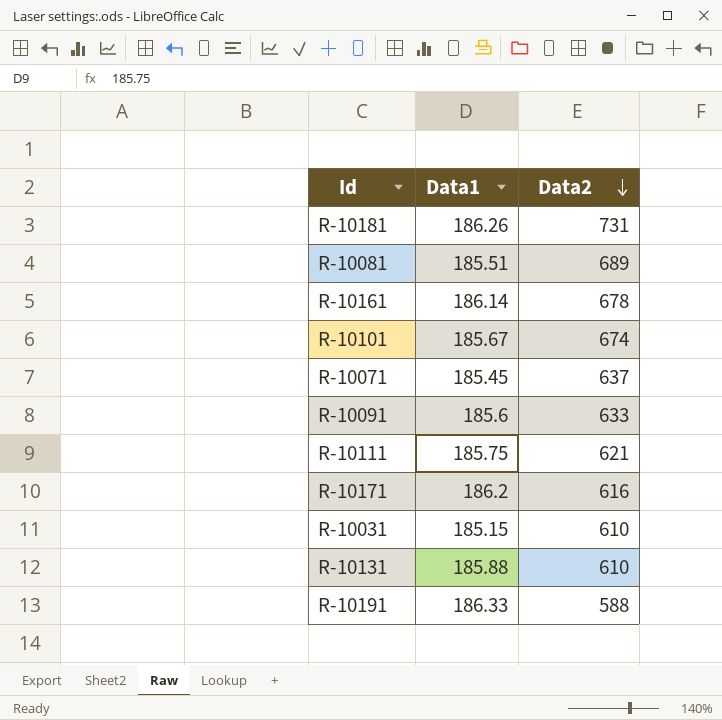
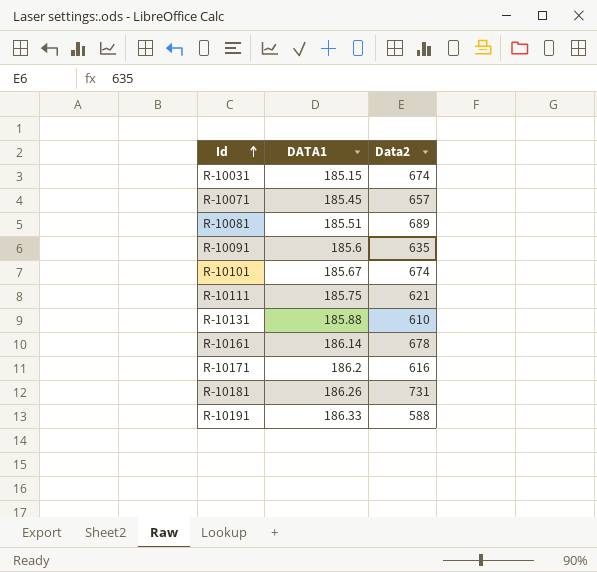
row order: Data2 descending -> Id ascending
column name: Data1 -> DATA1
R-10031 | Data2: 610 -> 674
R-10071 | Data2: 637 -> 657
R-10091 | Data2: 633 -> 635

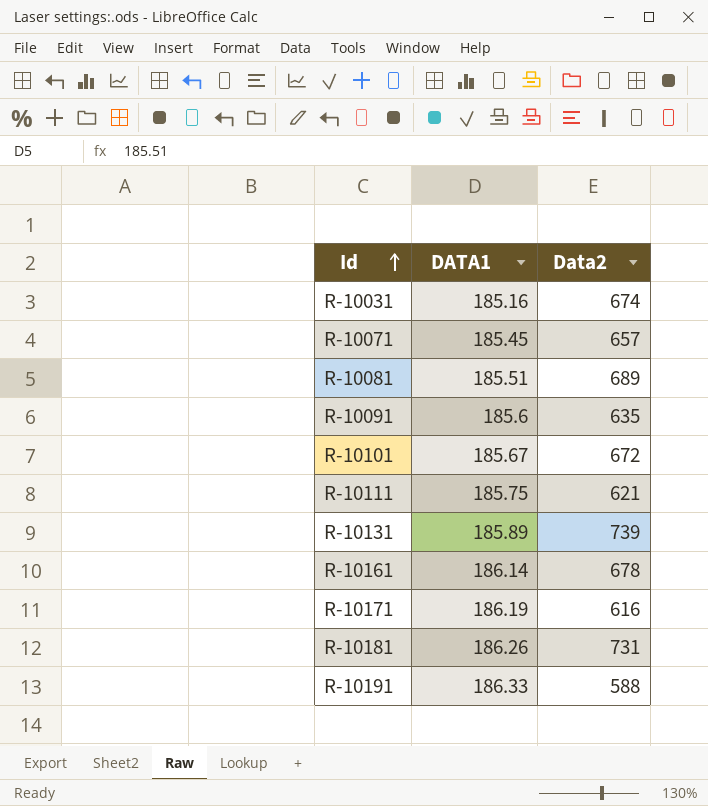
R-10031 | DATA1: 185.15 -> 185.16
R-10101 | Data2: 674 -> 672
R-10131 | DATA1: 185.88 -> 185.89
R-10131 | Data2: 610 -> 739
R-10171 | DATA1: 186.2 -> 186.19

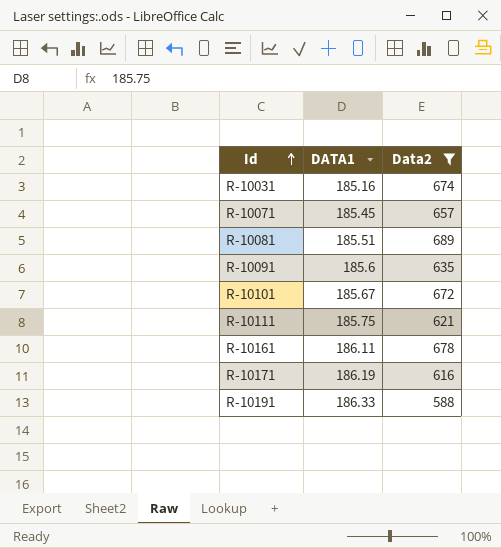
filter: none -> Data2 <= 689
R-10161 | DATA1: 186.14 -> 186.11

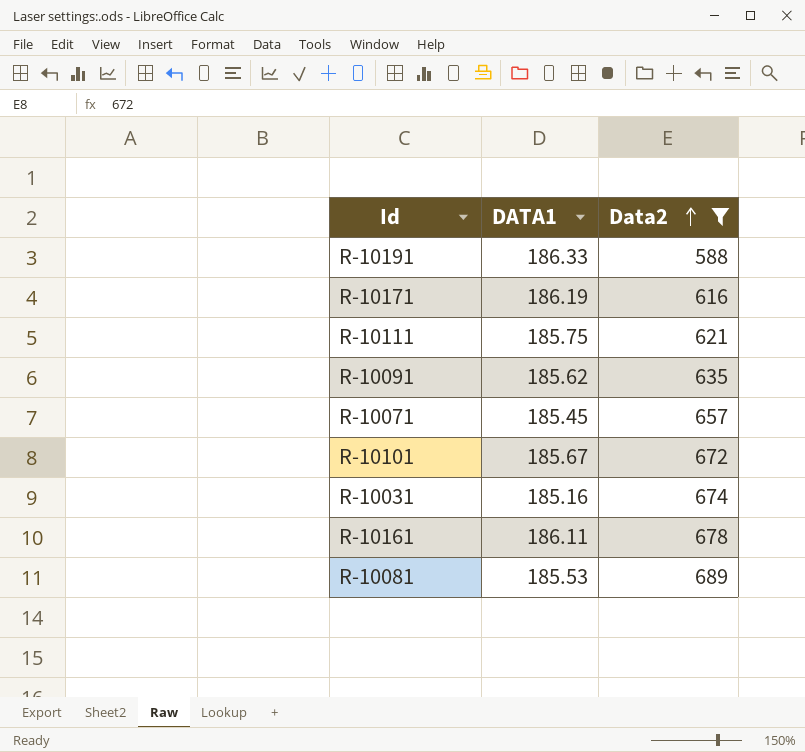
row order: Id ascending -> Data2 ascending
R-10091 | DATA1: 185.6 -> 185.62
R-10081 | DATA1: 185.51 -> 185.53

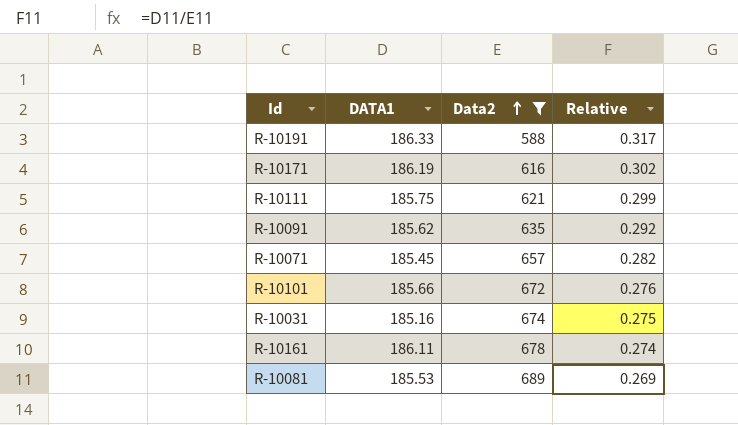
column Relative | formula: none -> [DATA1] / [Data2]
R-10101 | DATA1: 185.67 -> 185.66

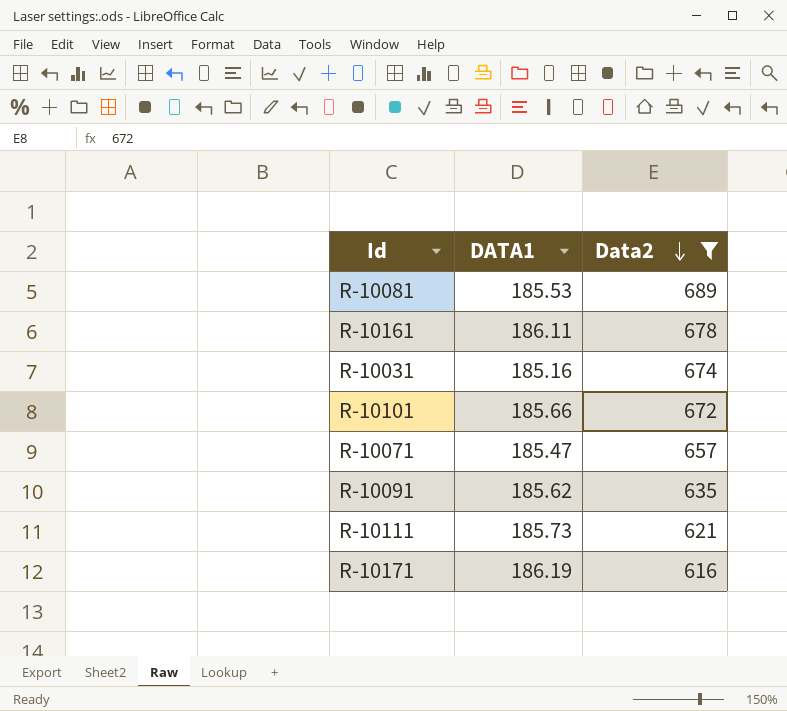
row order: Data2 ascending -> Data2 descending
column Relative | formula: [DATA1] / [Data2] -> none
row R-10191: 186.33 | 588 | 0.317 -> none
R-10071 | DATA1: 185.45 -> 185.47
R-10111 | DATA1: 185.75 -> 185.73

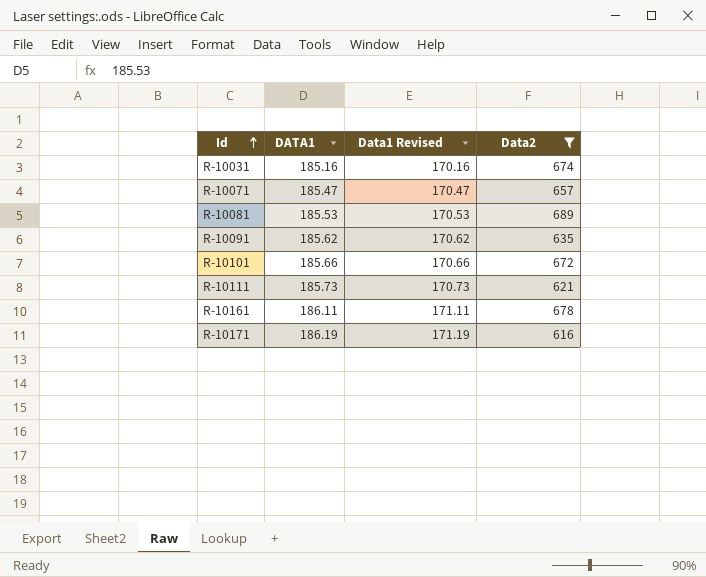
row order: Data2 descending -> Id ascending
column Data1 Revised | formula: none -> [DATA1] - 15

